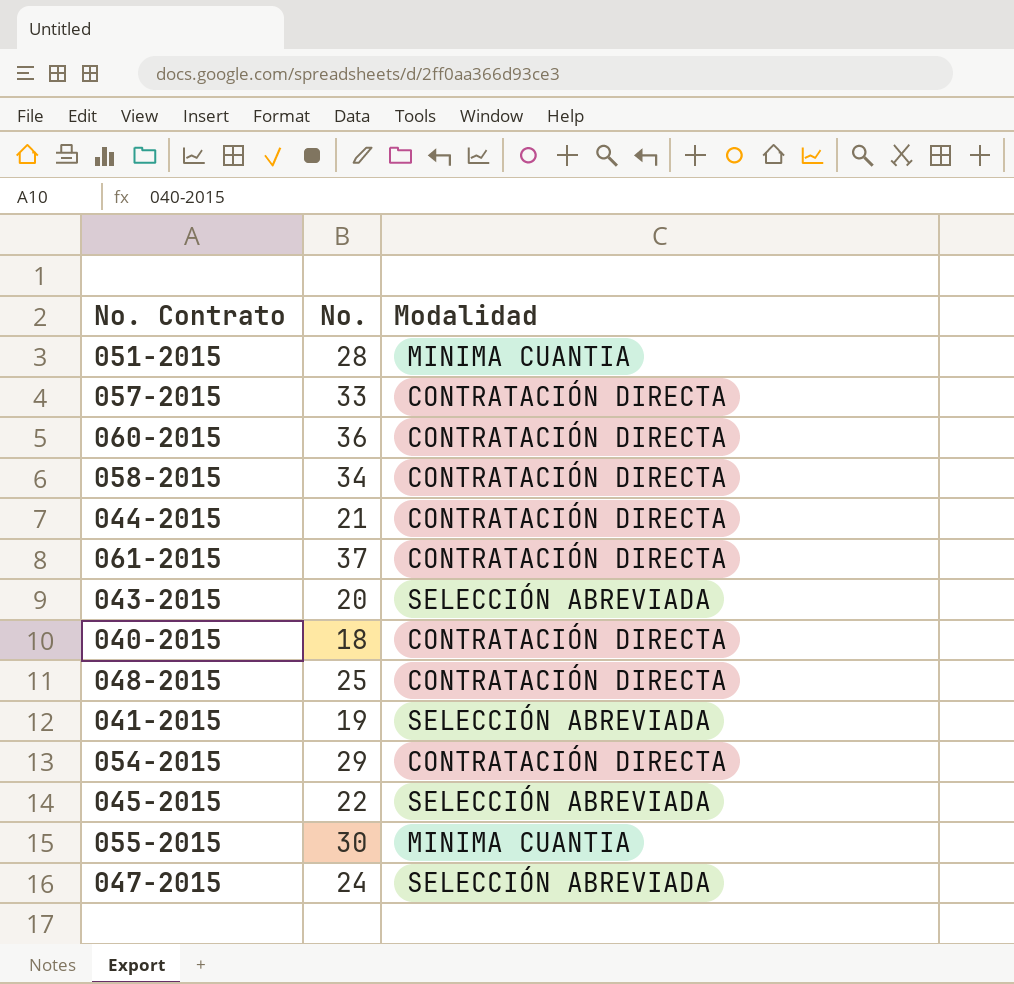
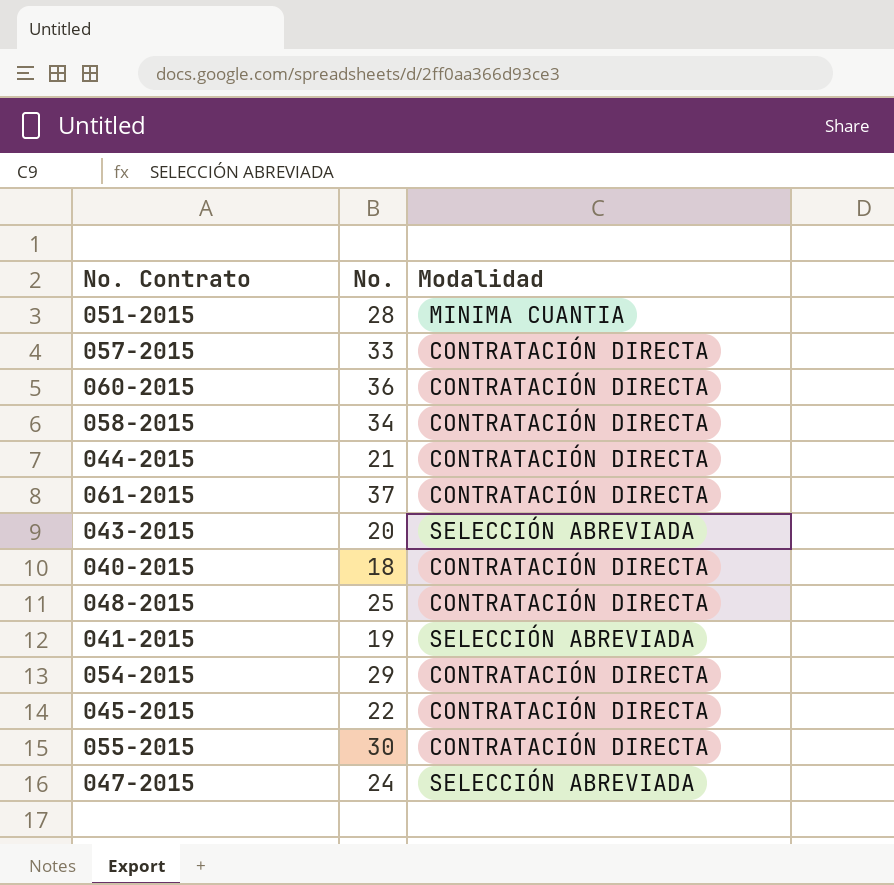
045-2015 | Modalidad: SELECCIÓN ABREVIADA -> CONTRATACIÓN DIRECTA
055-2015 | Modalidad: MINIMA CUANTIA -> CONTRATACIÓN DIRECTA

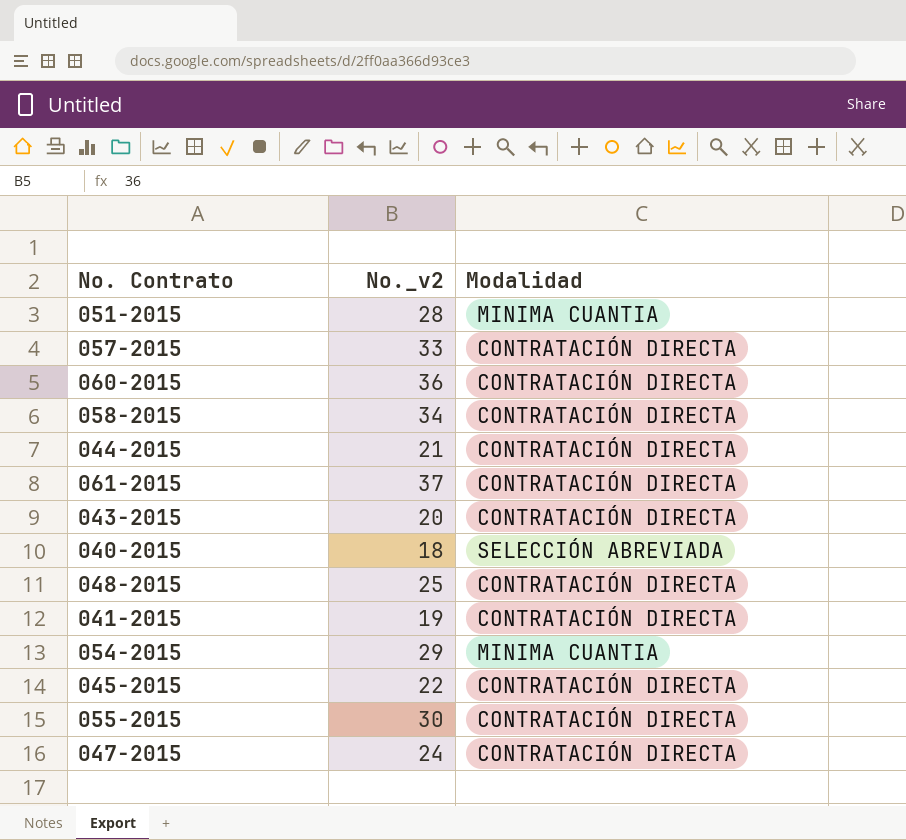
column name: No. -> No._v2
043-2015 | Modalidad: SELECCIÓN ABREVIADA -> CONTRATACIÓN DIRECTA
040-2015 | Modalidad: CONTRATACIÓN DIRECTA -> SELECCIÓN ABREVIADA
041-2015 | Modalidad: SELECCIÓN ABREVIADA -> CONTRATACIÓN DIRECTA
054-2015 | Modalidad: CONTRATACIÓN DIRECTA -> MINIMA CUANTIA
047-2015 | Modalidad: SELECCIÓN ABREVIADA -> CONTRATACIÓN DIRECTA

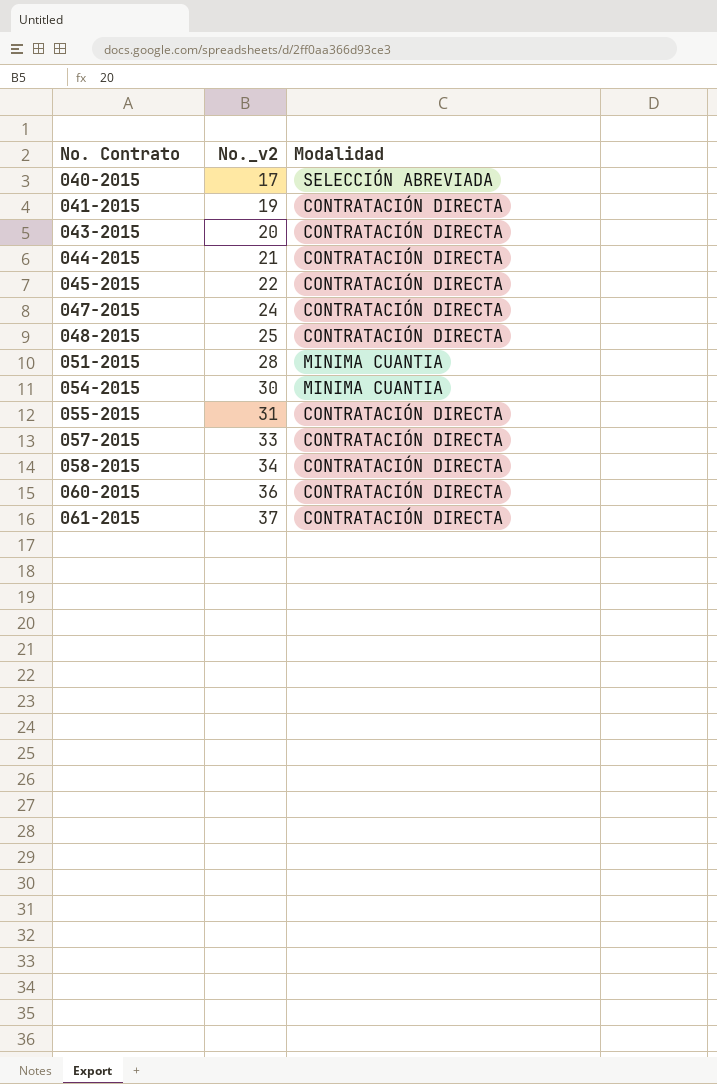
row order: none -> No. Contrato ascending
040-2015 | No._v2: 18 -> 17
054-2015 | No._v2: 29 -> 30
055-2015 | No._v2: 30 -> 31

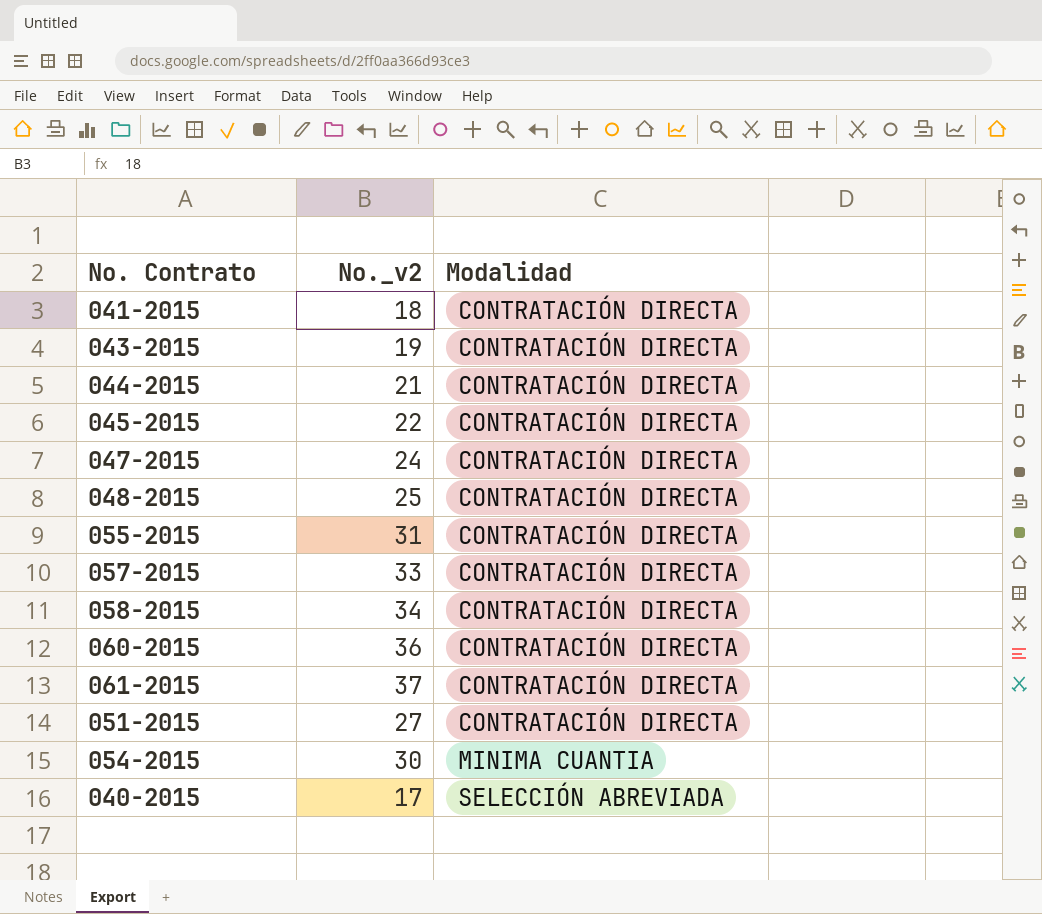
row order: No. Contrato ascending -> Modalidad ascending
041-2015 | No._v2: 19 -> 18
043-2015 | No._v2: 20 -> 19
051-2015 | No._v2: 28 -> 27
051-2015 | Modalidad: MINIMA CUANTIA -> CONTRATACIÓN DIRECTA

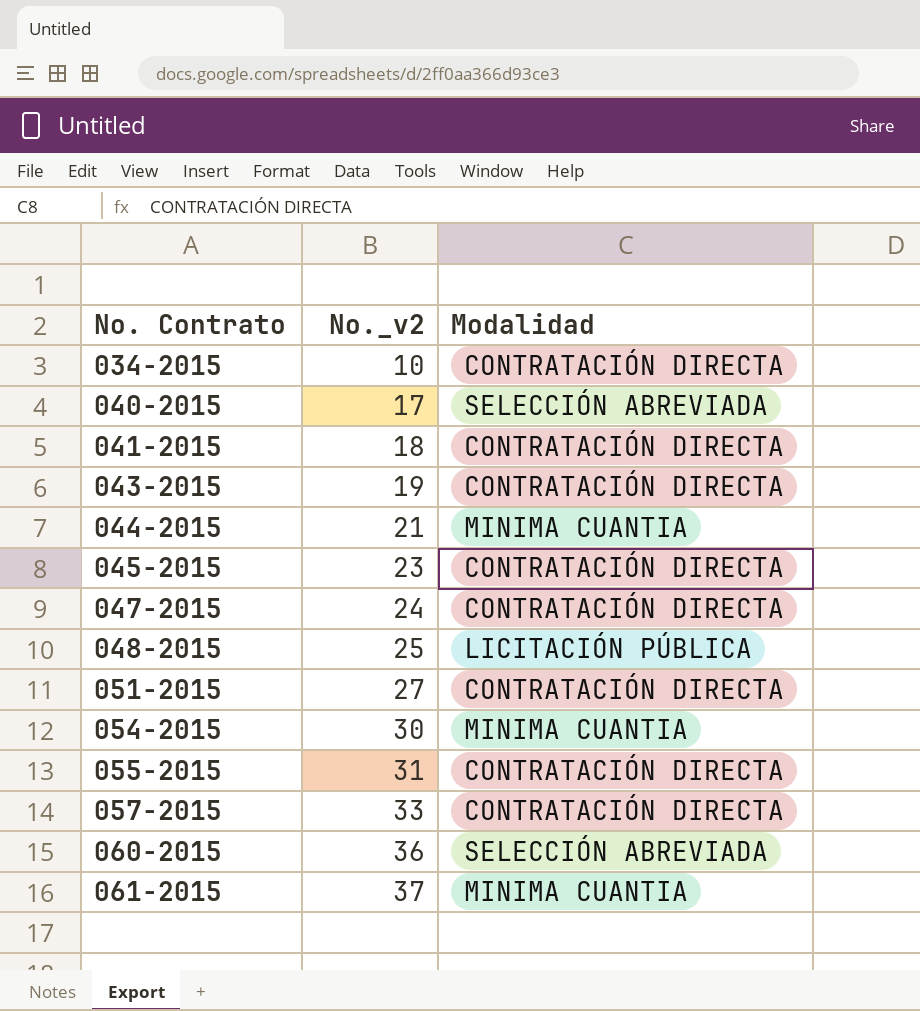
row order: Modalidad ascending -> No. Contrato ascending
row 058-2015: 34 | CONTRATACIÓN DIRECTA -> none
row 034-2015: none -> 10 | CONTRATACIÓN DIRECTA
044-2015 | Modalidad: CONTRATACIÓN DIRECTA -> MINIMA CUANTIA
045-2015 | No._v2: 22 -> 23
048-2015 | Modalidad: CONTRATACIÓN DIRECTA -> LICITACIÓN PÚBLICA
060-2015 | Modalidad: CONTRATACIÓN DIRECTA -> SELECCIÓN ABREVIADA
061-2015 | Modalidad: CONTRATACIÓN DIRECTA -> MINIMA CUANTIA

